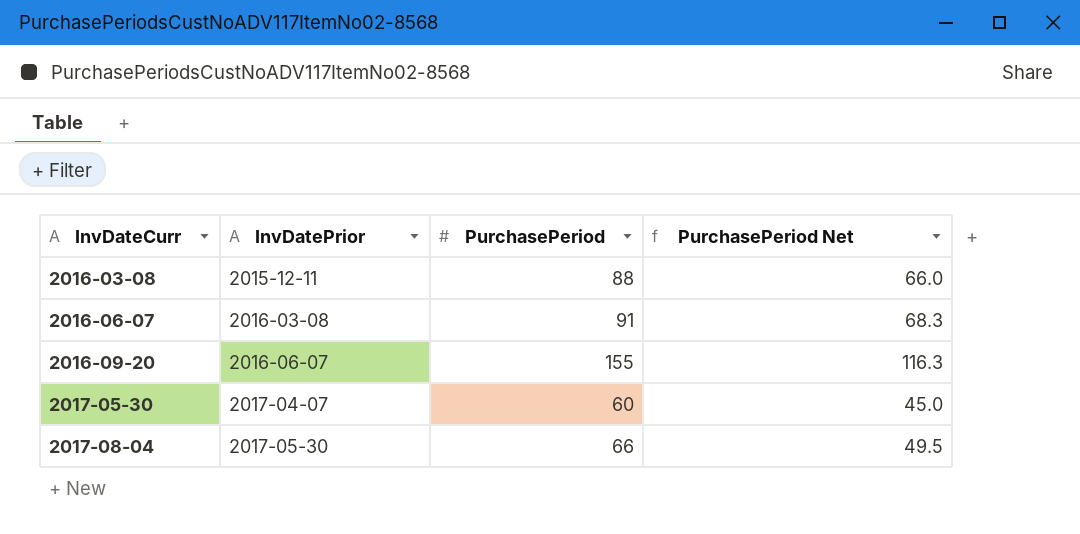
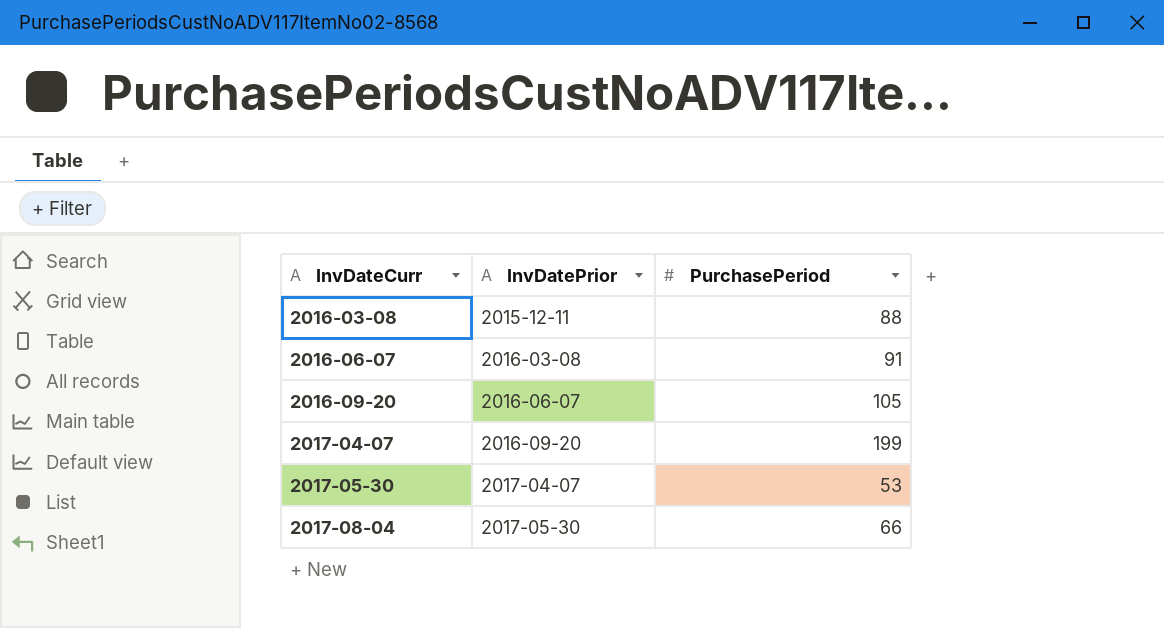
column PurchasePeriod Net | formula: [PurchasePeriod] * 0.75 -> none
2016-09-20 | PurchasePeriod: 155 -> 105
row 2017-04-07: none -> 2016-09-20 | 199
2017-05-30 | PurchasePeriod: 60 -> 53

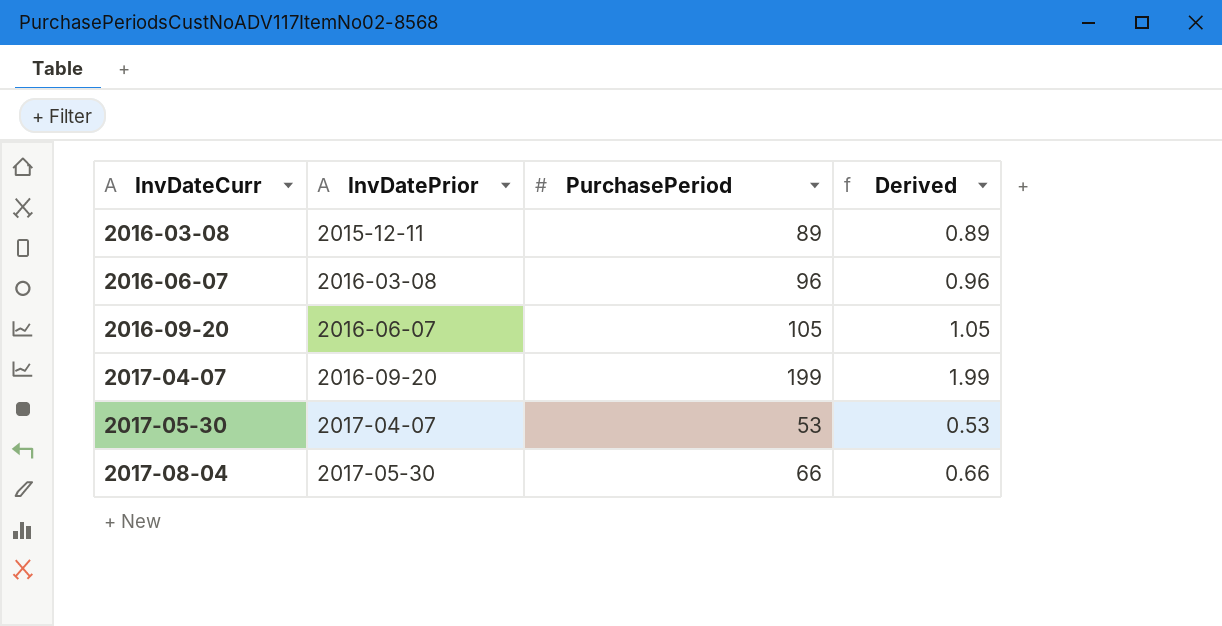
column Derived | formula: none -> [PurchasePeriod] * 0.01
2016-03-08 | PurchasePeriod: 88 -> 89
2016-06-07 | PurchasePeriod: 91 -> 96

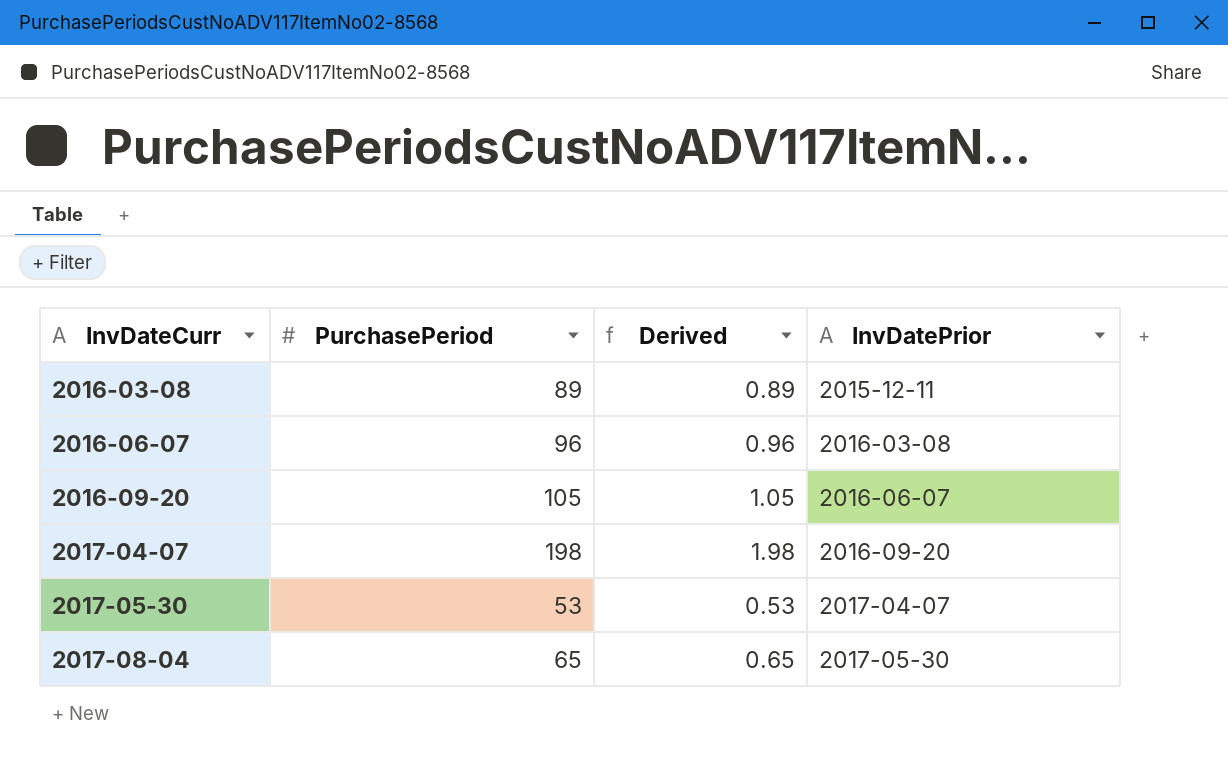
column InvDatePrior | position: 2 -> 4
2017-04-07 | PurchasePeriod: 199 -> 198
2017-04-07 | Derived: 1.99 -> 1.98
2017-08-04 | PurchasePeriod: 66 -> 65
2017-08-04 | Derived: 0.66 -> 0.65

